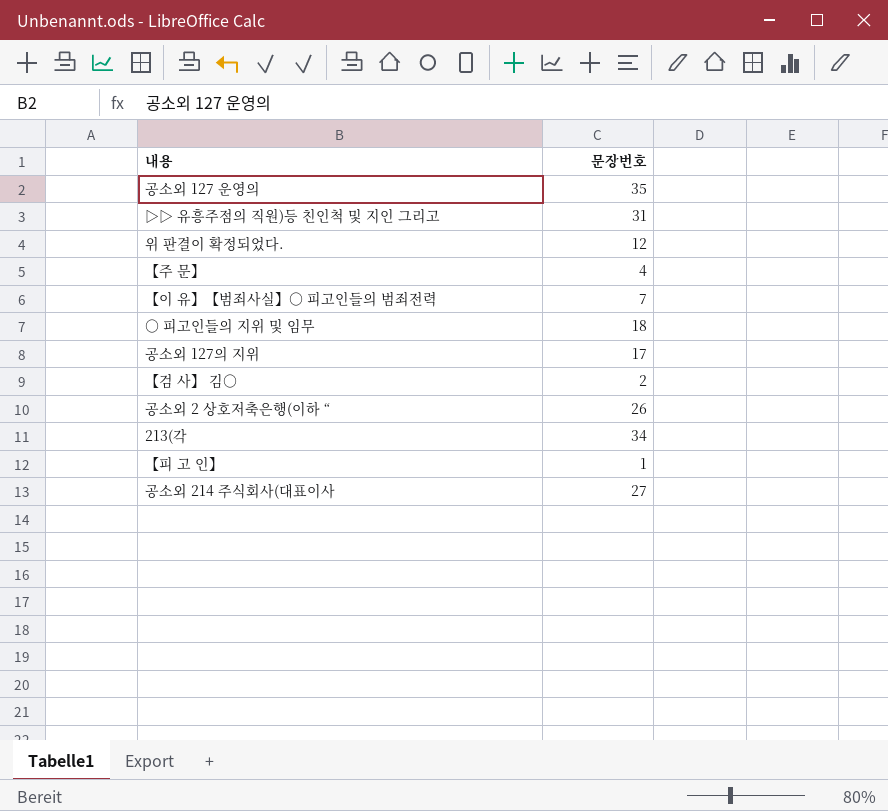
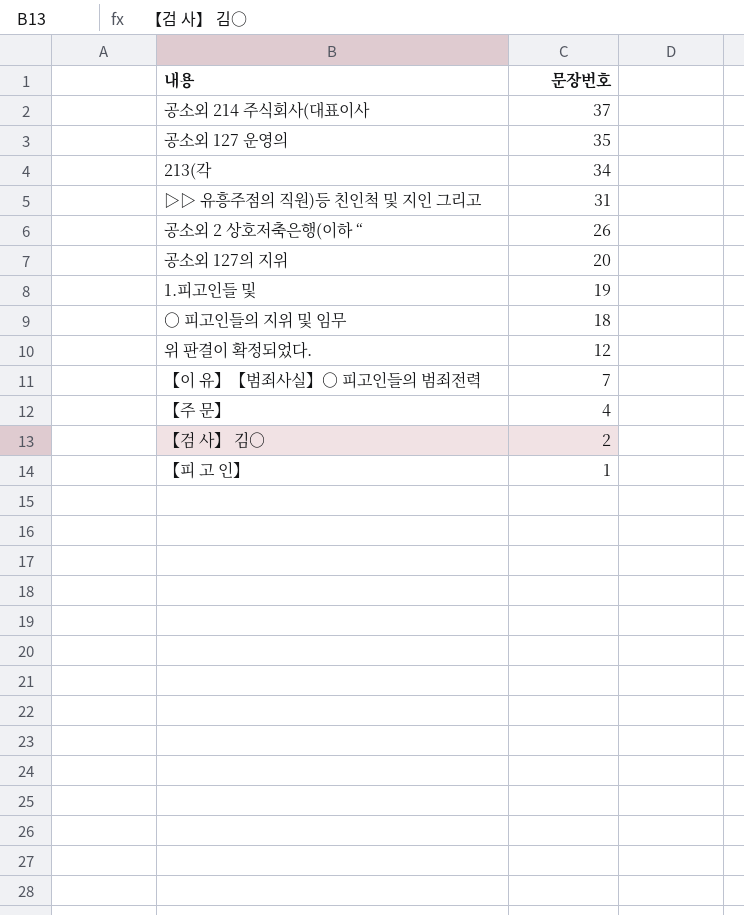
row order: none -> 문장번호 descending
공소외 214 주식회사(대표이사 | 문장번호: 27 -> 37
공소외 127의 지위 | 문장번호: 17 -> 20
row 1.피고인들 및: none -> 19

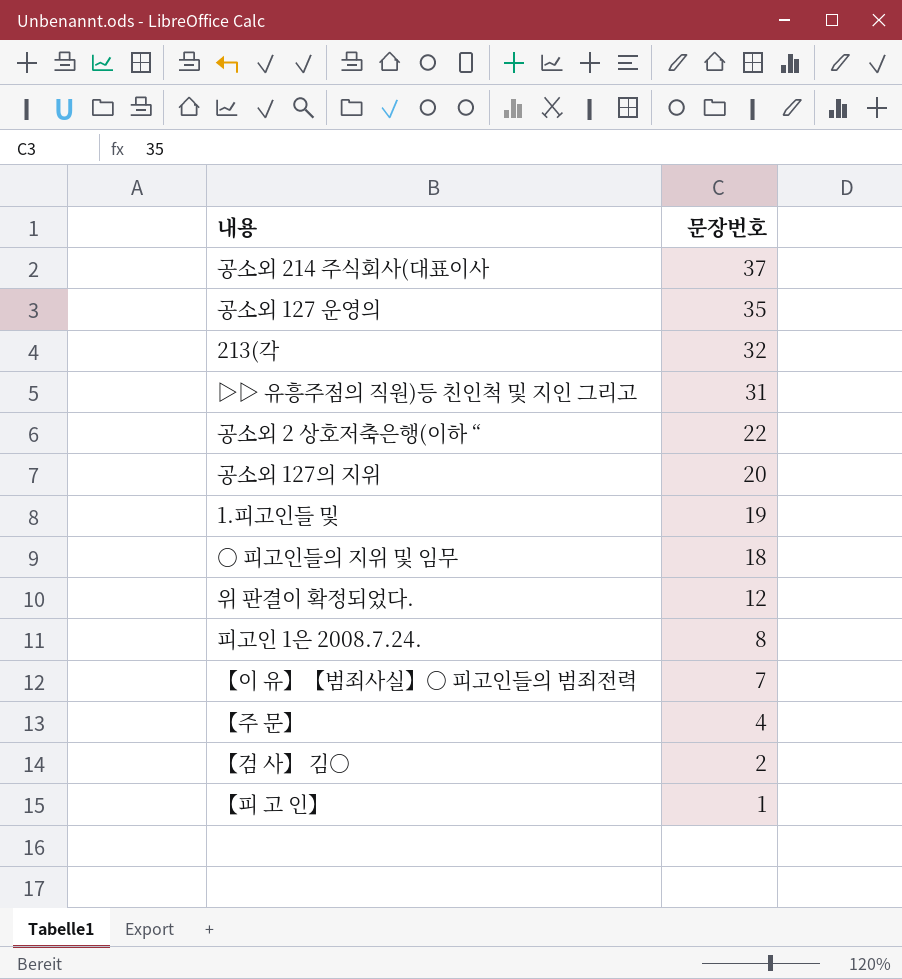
213(각 | 문장번호: 34 -> 32
공소외 2 상호저축은행(이하 “ | 문장번호: 26 -> 22
row 피고인 1은 2008.7.24.: none -> 8

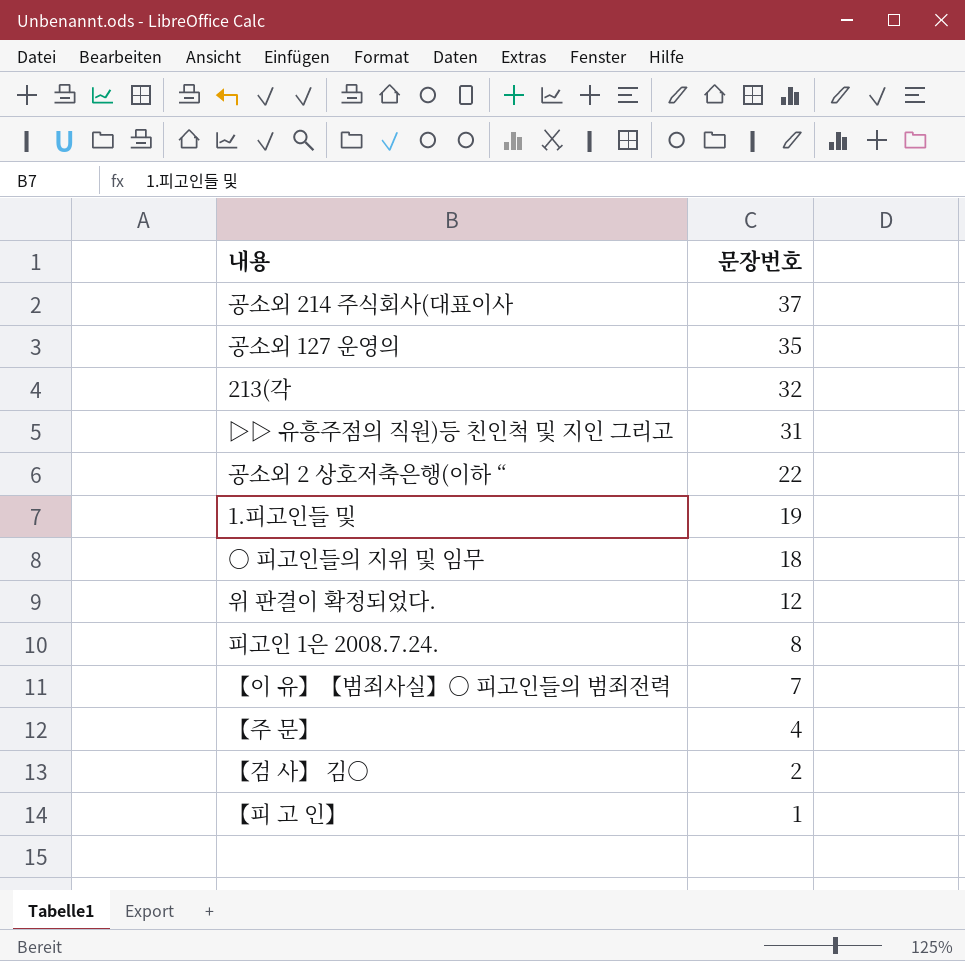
row 공소외 127의 지위: 20 -> none

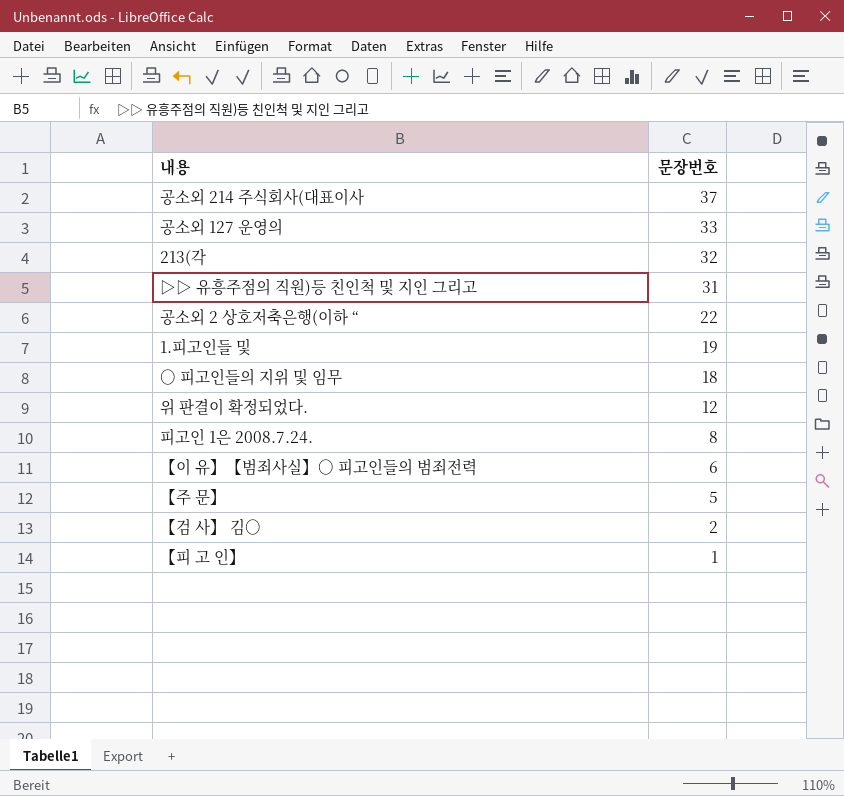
공소외 127 운영의 | 문장번호: 35 -> 33
【이 유】【범죄사실】○ 피고인들의 범죄전력 | 문장번호: 7 -> 6
【주 문】 | 문장번호: 4 -> 5

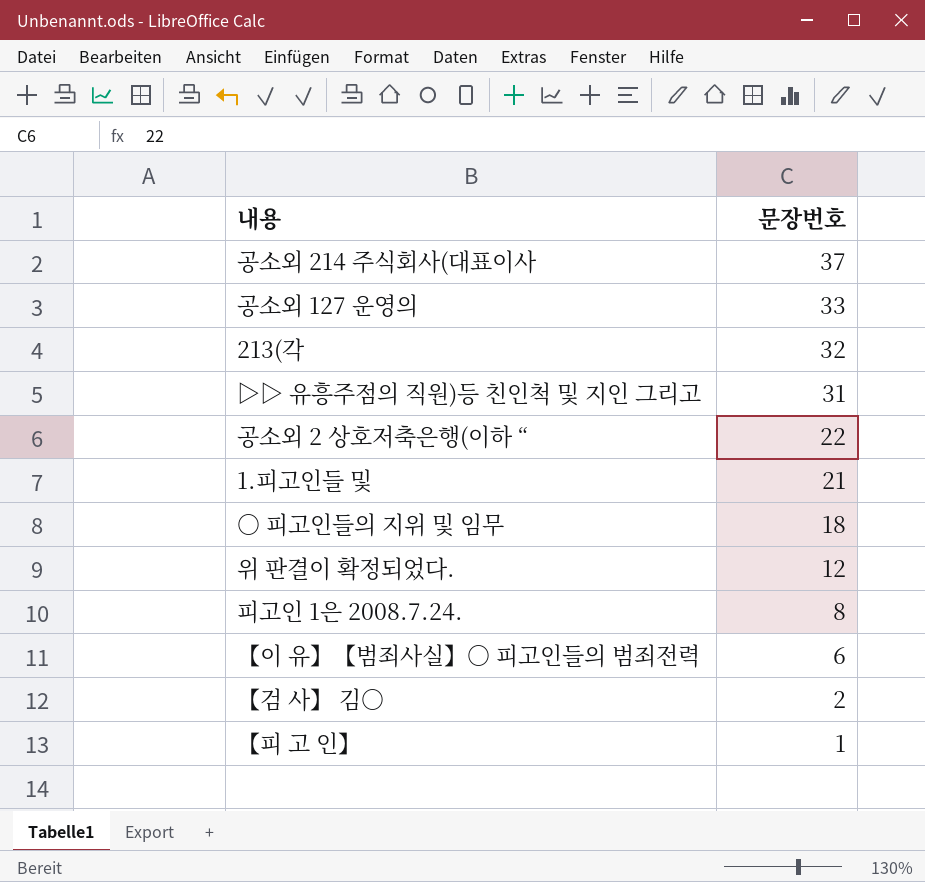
row 【주 문】: 5 -> none
1.피고인들 및 | 문장번호: 19 -> 21

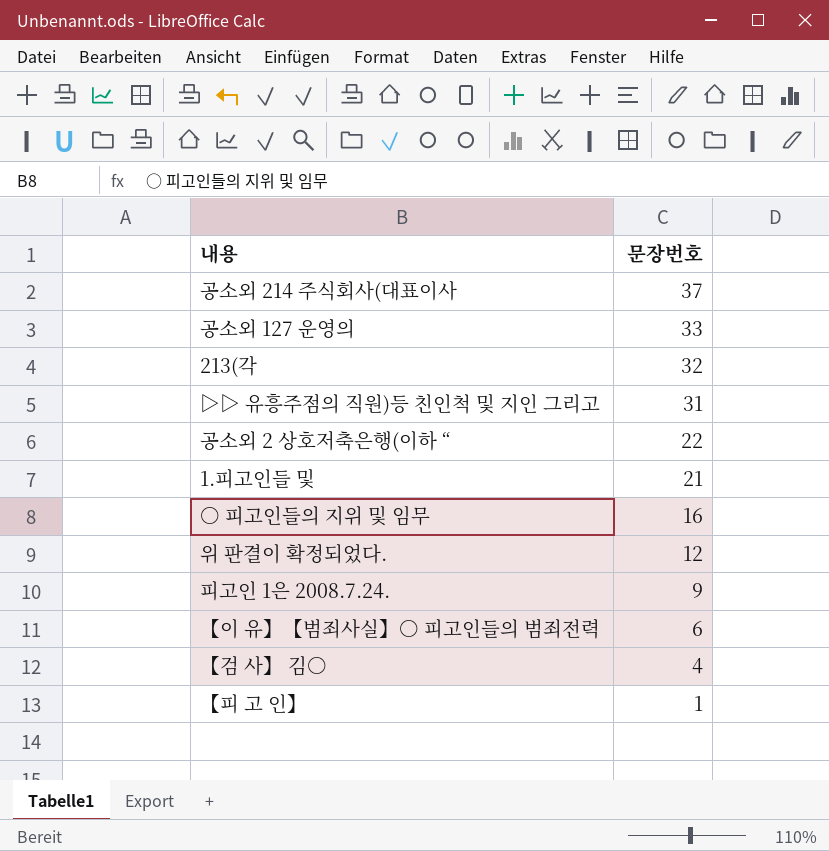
○ 피고인들의 지위 및 임무 | 문장번호: 18 -> 16
피고인 1은 2008.7.24. | 문장번호: 8 -> 9
【검 사】 김○ | 문장번호: 2 -> 4

